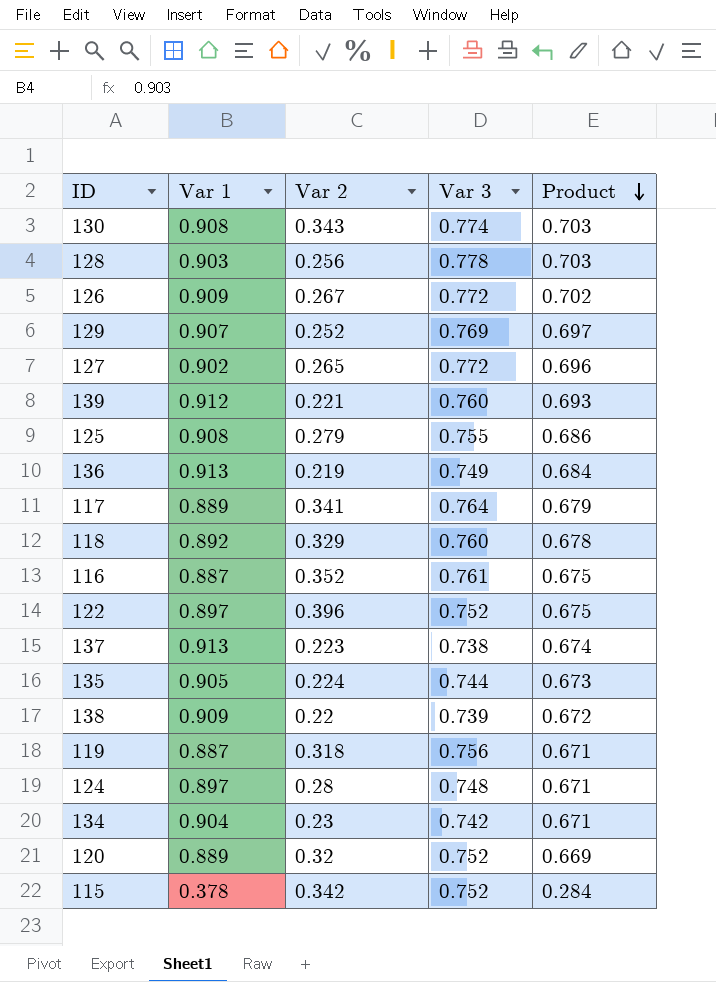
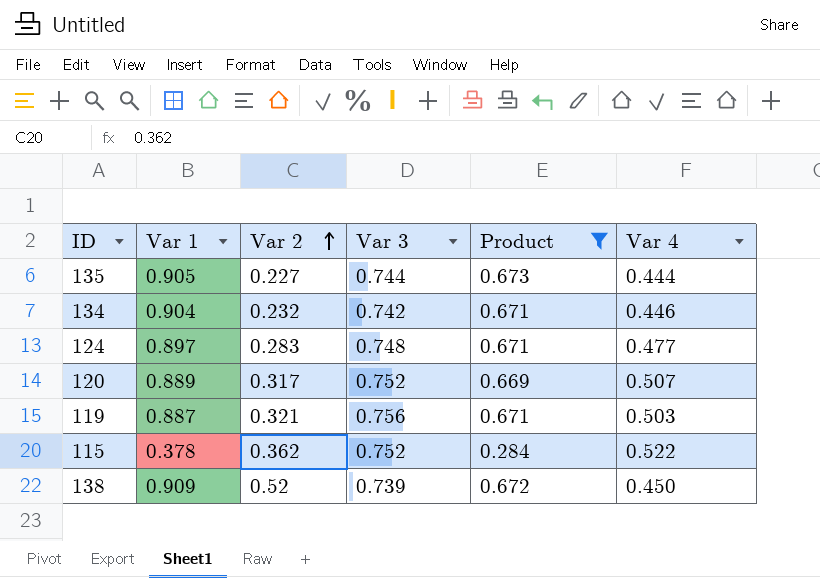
filter: none -> Product <= 0.673
row order: Product descending -> Var 2 ascending
column Var 4 | position: none -> 6
135 | Var 2: 0.224 -> 0.227
134 | Var 2: 0.23 -> 0.232
124 | Var 2: 0.28 -> 0.283
120 | Var 2: 0.32 -> 0.317
119 | Var 2: 0.318 -> 0.321
115 | Var 2: 0.342 -> 0.362
138 | Var 2: 0.22 -> 0.52

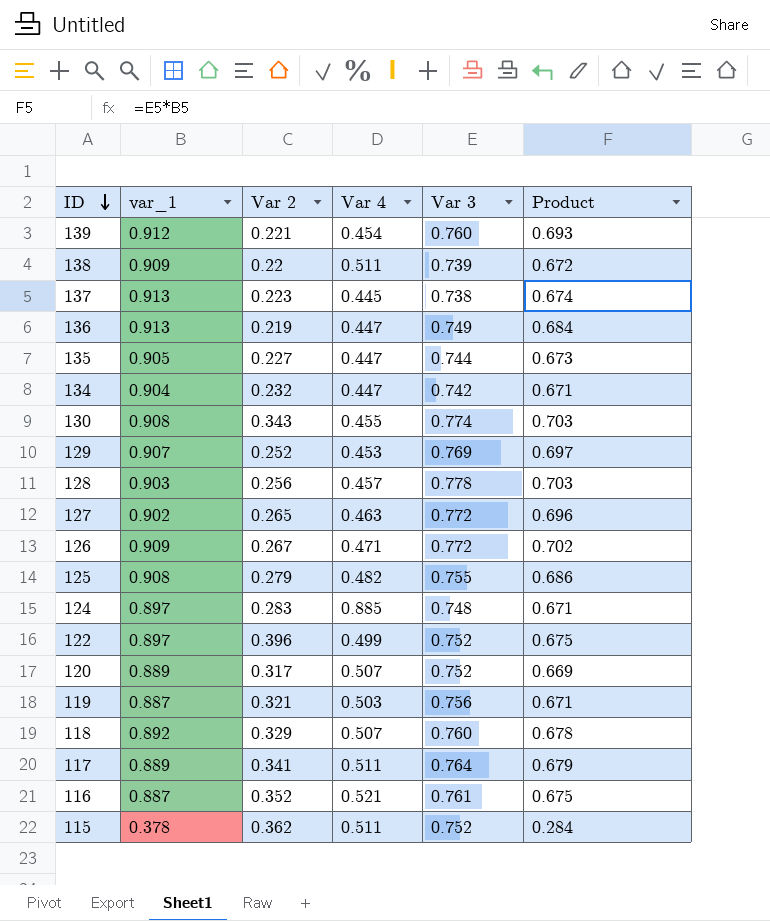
filter: Product <= 0.673 -> none
row order: Var 2 ascending -> ID descending
column name: Var 1 -> var_1
column Var 4 | position: 6 -> 4
138 | Var 2: 0.52 -> 0.22
138 | Var 4: 0.450 -> 0.511
135 | Var 4: 0.444 -> 0.447
134 | Var 4: 0.446 -> 0.447
124 | Var 4: 0.477 -> 0.885
115 | Var 4: 0.522 -> 0.511

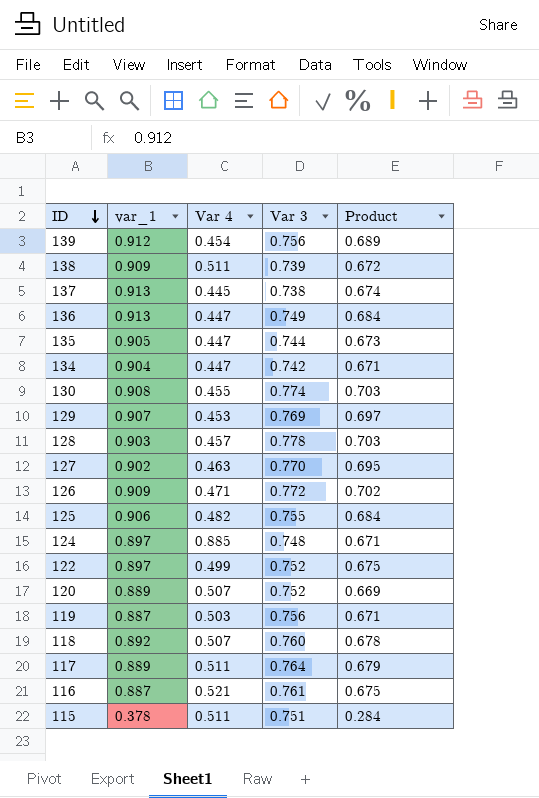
column Var 2 | position: 3 -> none
139 | Var 3: 0.760 -> 0.756
139 | Product: 0.693 -> 0.689
127 | Var 3: 0.772 -> 0.770
127 | Product: 0.696 -> 0.695
125 | var_1: 0.908 -> 0.906
125 | Product: 0.686 -> 0.684
115 | Var 3: 0.752 -> 0.751

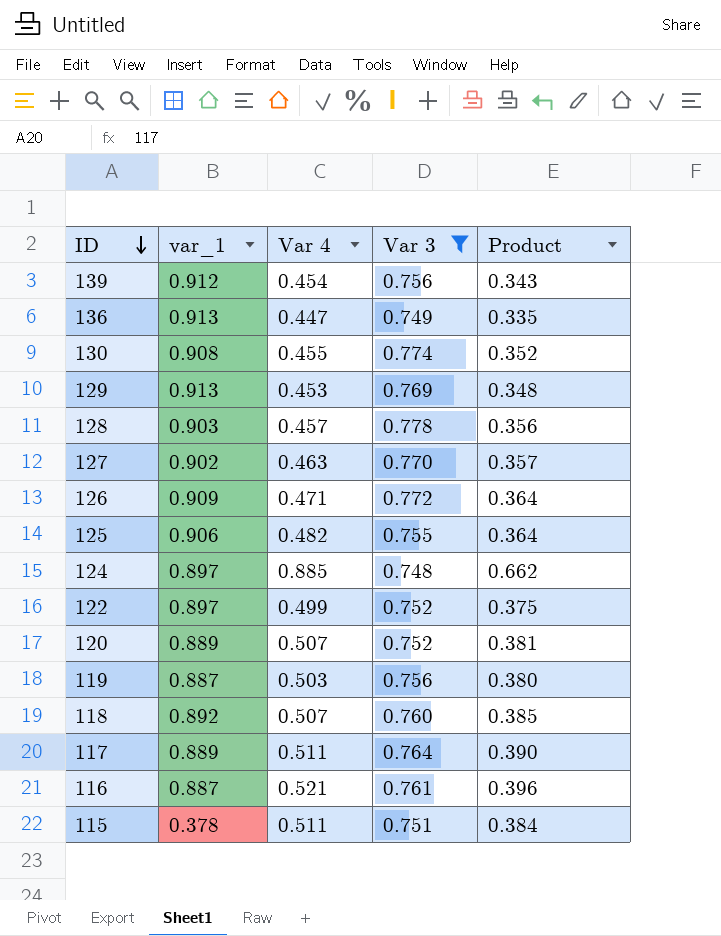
filter: none -> Var 3 >= 0.748
column Product | formula: [var_1] * [Var 3] -> [Var 4] * [Var 3]
129 | var_1: 0.907 -> 0.913

